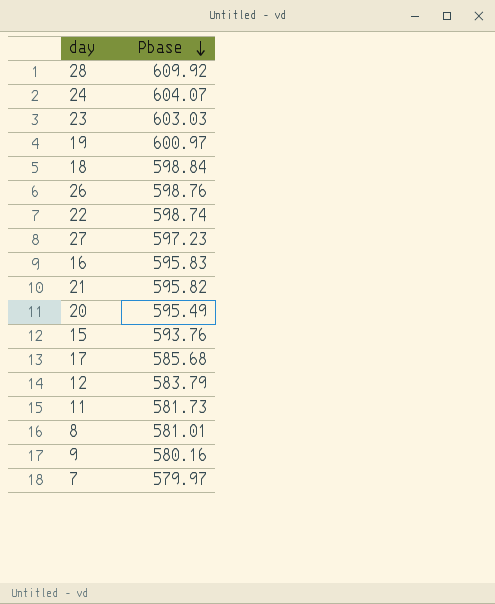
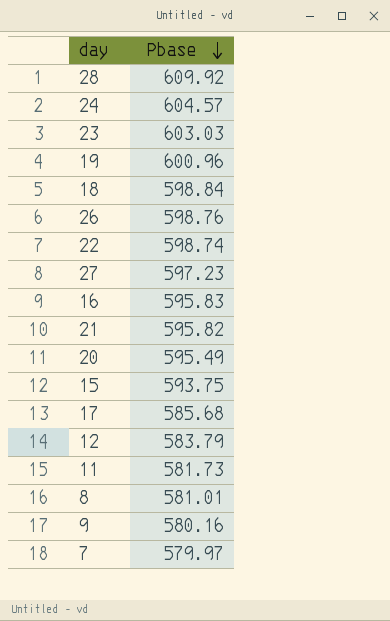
24 | Pbase: 604.07 -> 604.57
19 | Pbase: 600.97 -> 600.96
15 | Pbase: 593.76 -> 593.75

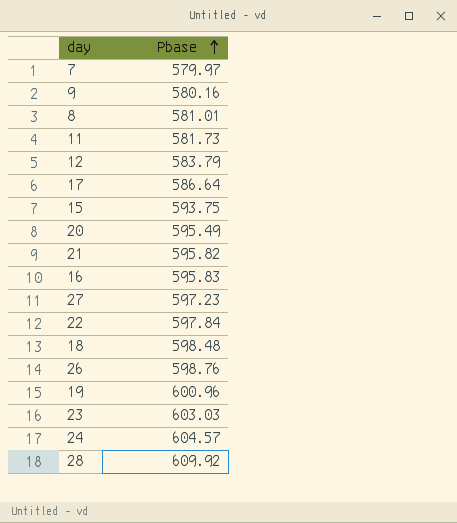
row order: Pbase descending -> Pbase ascending
17 | Pbase: 585.68 -> 586.64
22 | Pbase: 598.74 -> 597.84
18 | Pbase: 598.84 -> 598.48

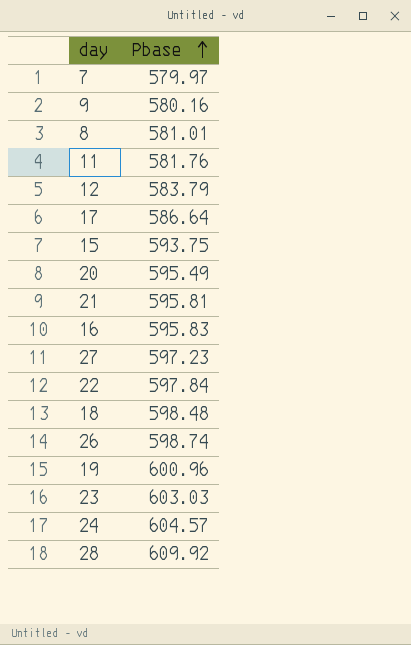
11 | Pbase: 581.73 -> 581.76
21 | Pbase: 595.82 -> 595.81
26 | Pbase: 598.76 -> 598.74

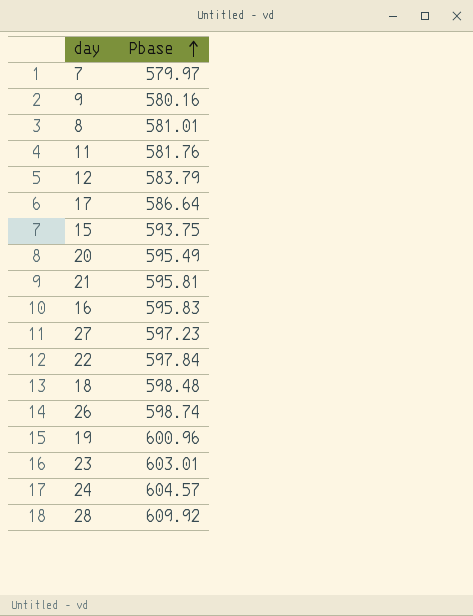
23 | Pbase: 603.03 -> 603.01

